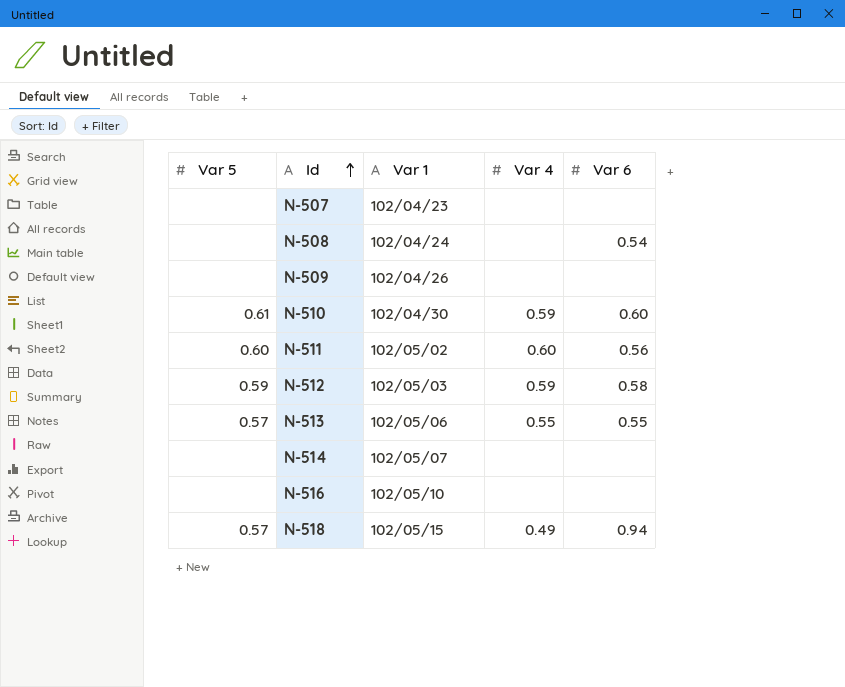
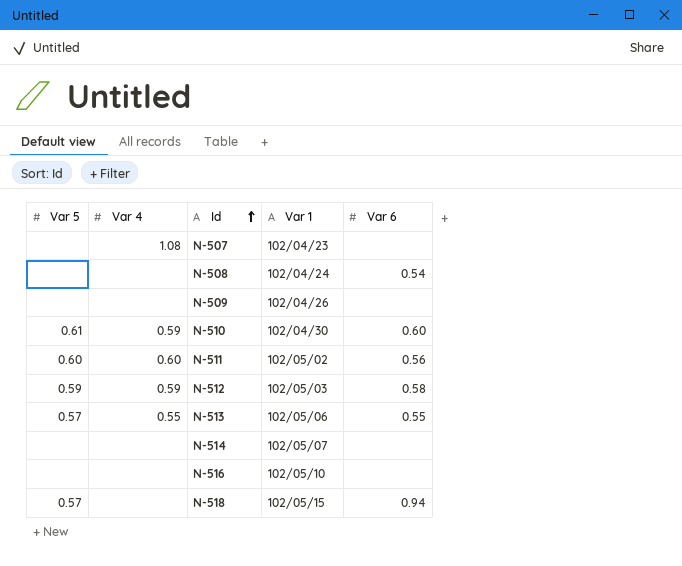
column Var 4 | position: 4 -> 2
N-507 | Var 4: none -> 1.08
N-518 | Var 4: 0.49 -> none

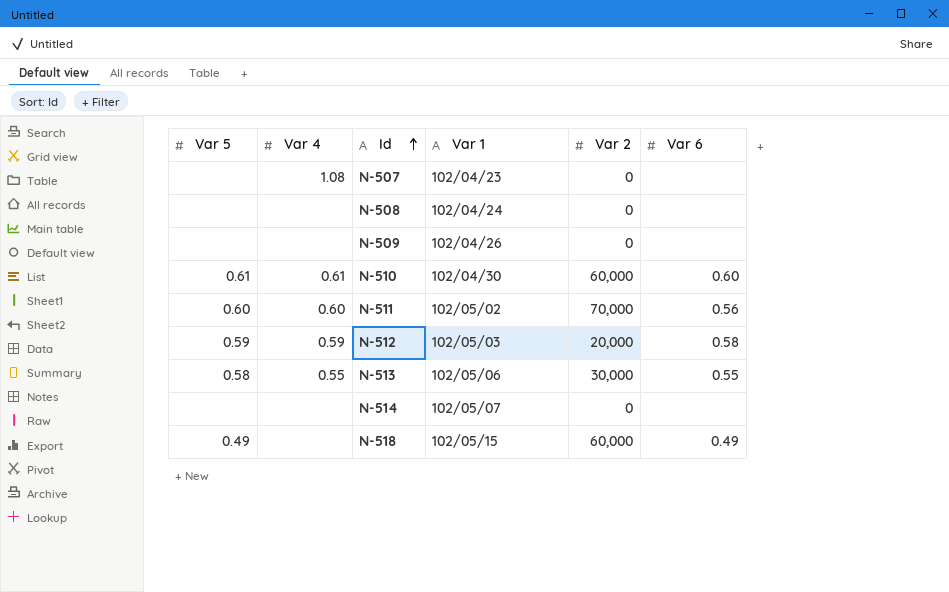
column Var 2 | position: none -> 5
row N-516: none | none | 102/05/10 | none -> none
N-508 | Var 6: 0.54 -> none
N-510 | Var 4: 0.59 -> 0.61
N-513 | Var 5: 0.57 -> 0.58
N-518 | Var 5: 0.57 -> 0.49
N-518 | Var 6: 0.94 -> 0.49

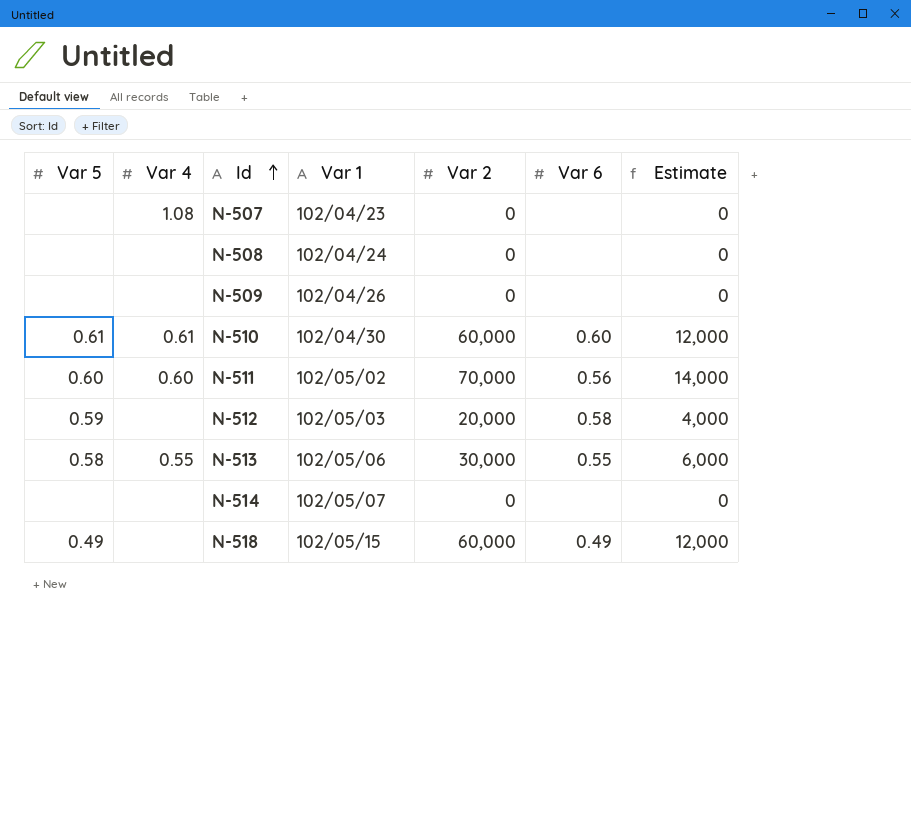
column Estimate | formula: none -> [Var 2] * 0.2
N-512 | Var 4: 0.59 -> none

